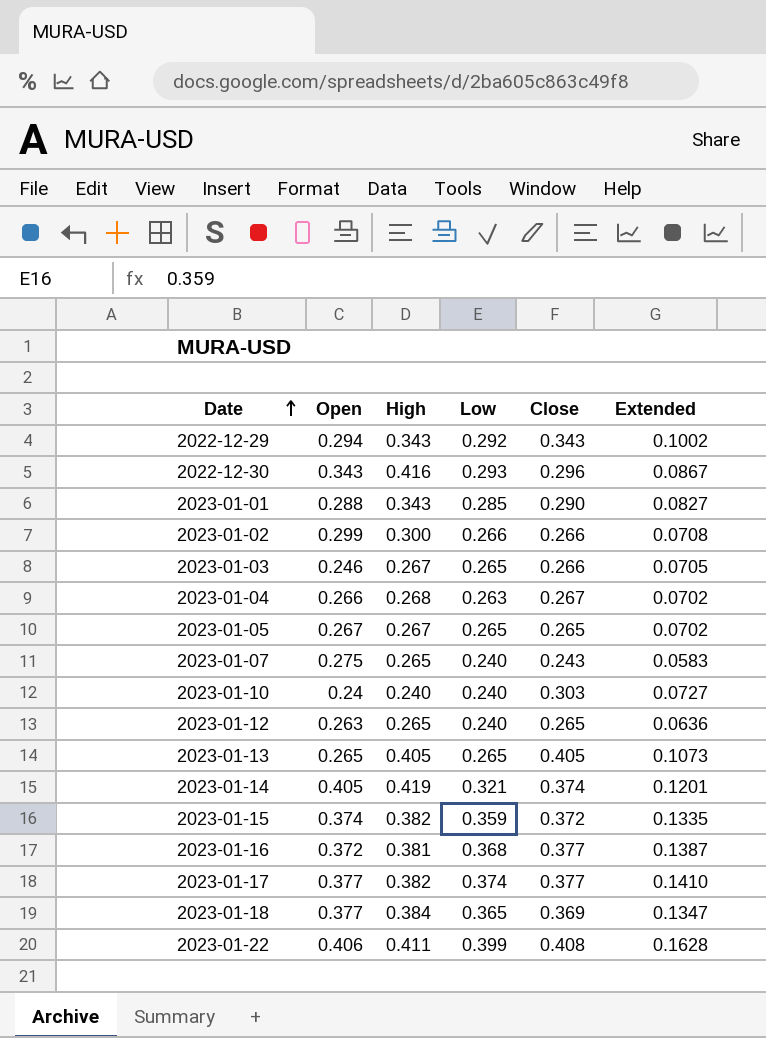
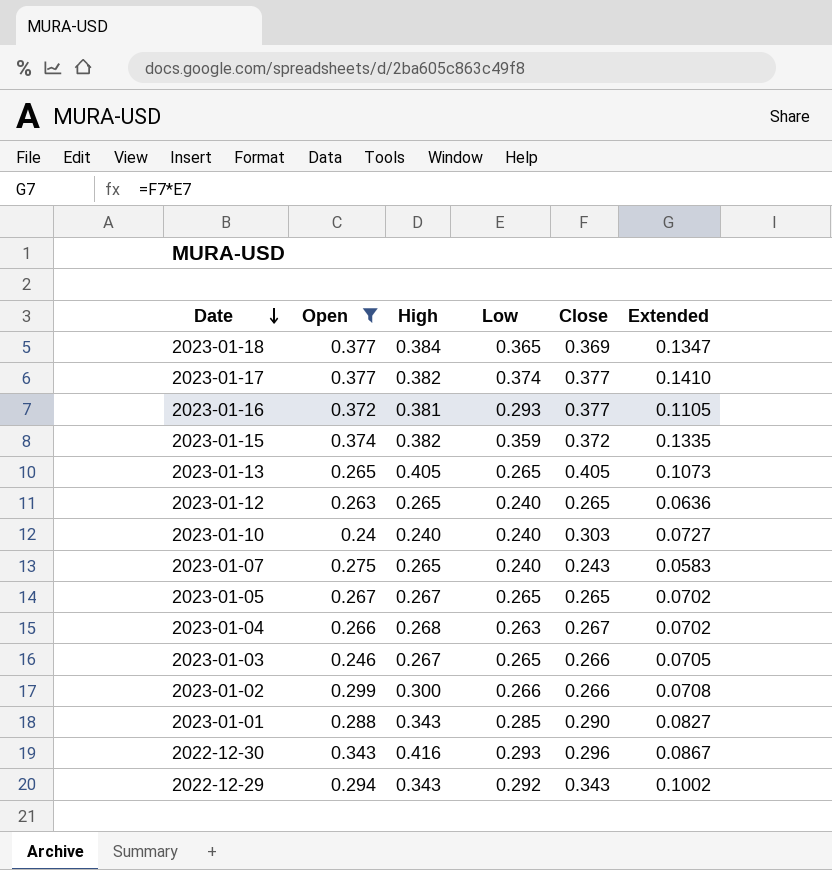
filter: none -> Open <= 0.377
row order: Date ascending -> Date descending
2023-01-16 | Low: 0.368 -> 0.293
2023-01-16 | Extended: 0.1387 -> 0.1105

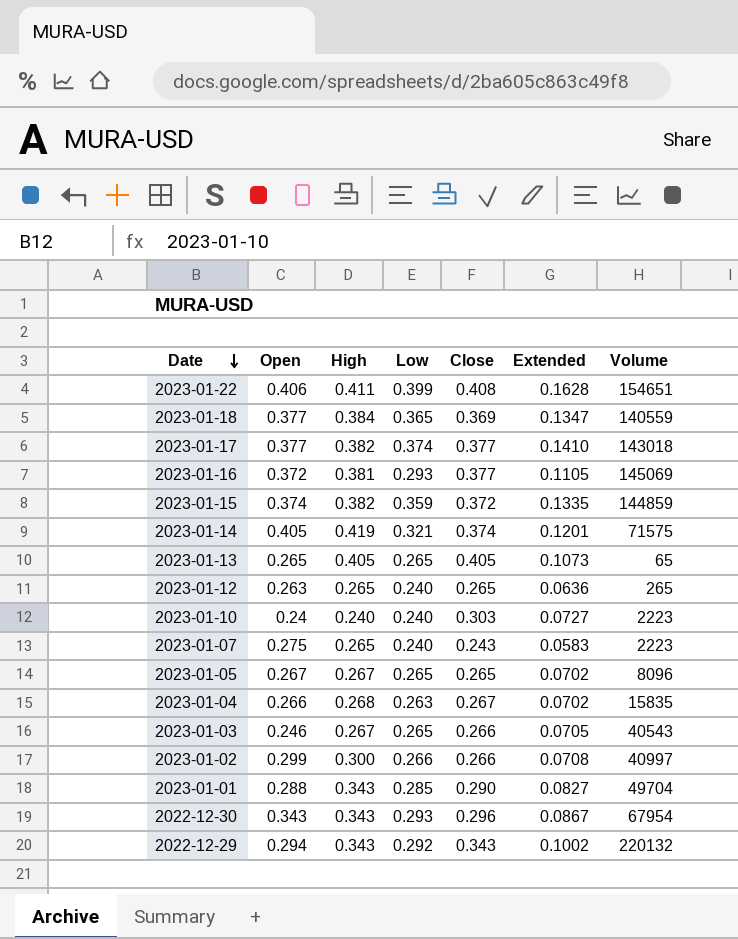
filter: Open <= 0.377 -> none
column Volume | position: none -> 7
2022-12-30 | High: 0.416 -> 0.343

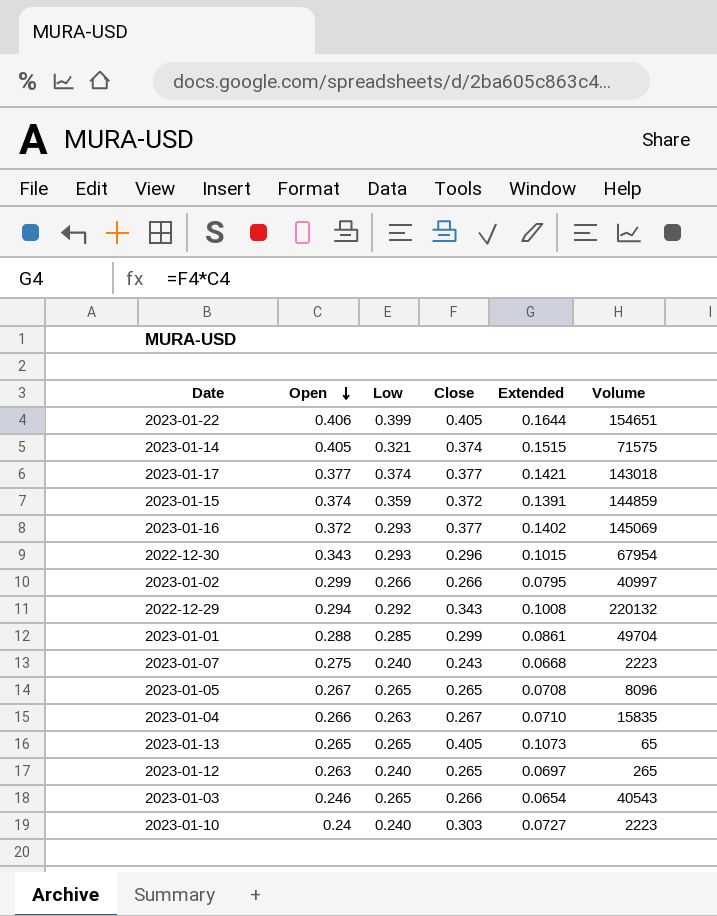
row order: Date descending -> Open descending
column High | position: 3 -> none
column Extended | formula: [Low] * [Close] -> [Open] * [Close]
row 2023-01-18: 0.377 | 0.384 | 0.365 | 0.369 | 0.1347 | 140559 -> none
2023-01-22 | Close: 0.408 -> 0.405
2023-01-01 | Close: 0.290 -> 0.299

